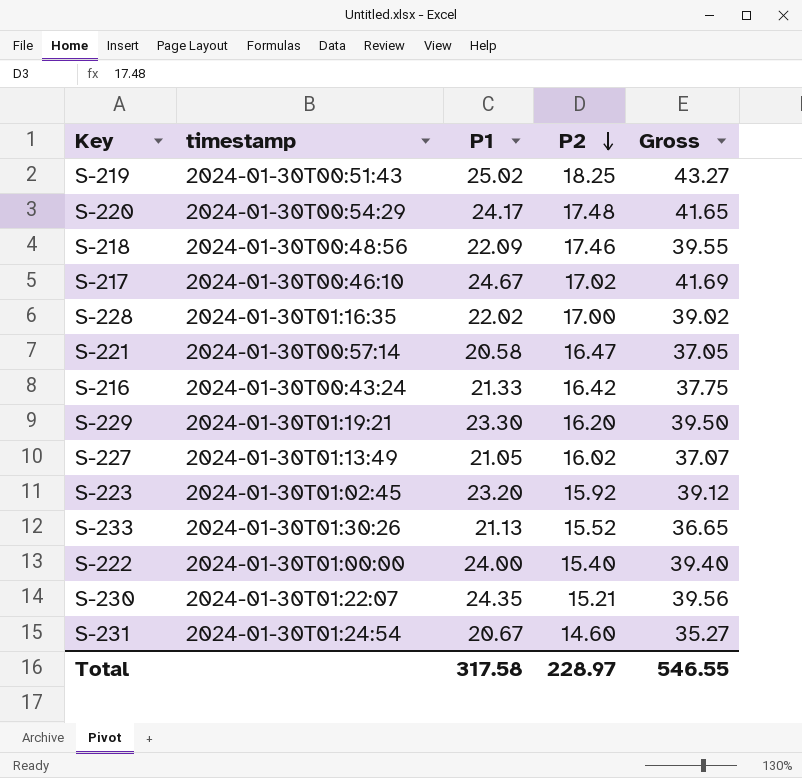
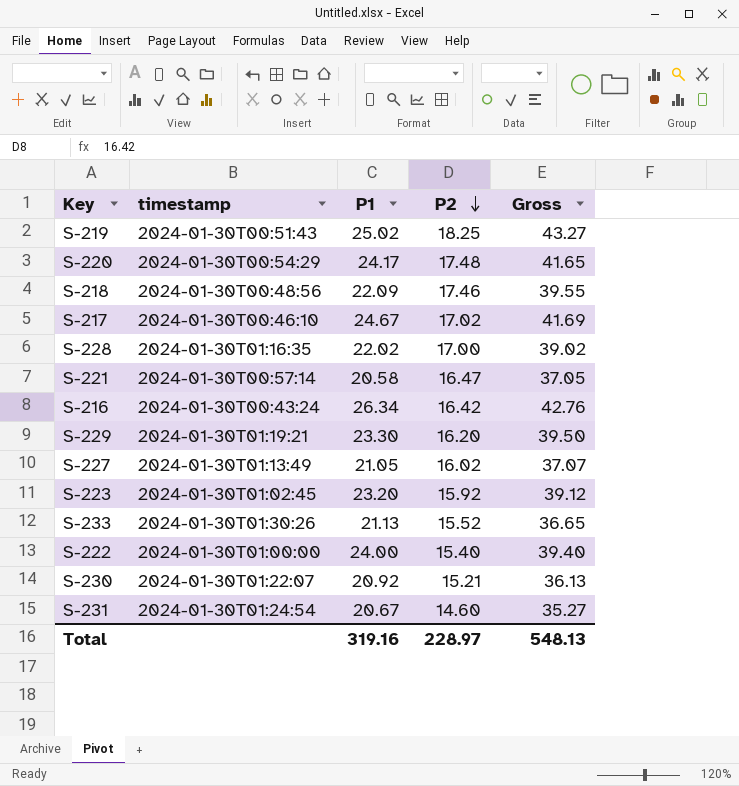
S-216 | P1: 21.33 -> 26.34
S-216 | Gross: 37.75 -> 42.76
S-230 | P1: 24.35 -> 20.92
S-230 | Gross: 39.56 -> 36.13
Total | P1: 317.58 -> 319.16
Total | Gross: 546.55 -> 548.13

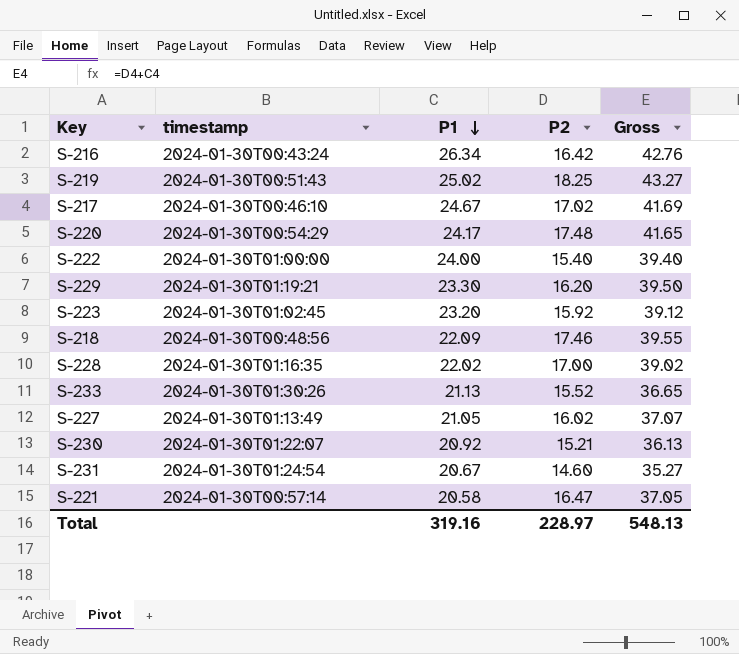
row order: P2 descending -> P1 descending

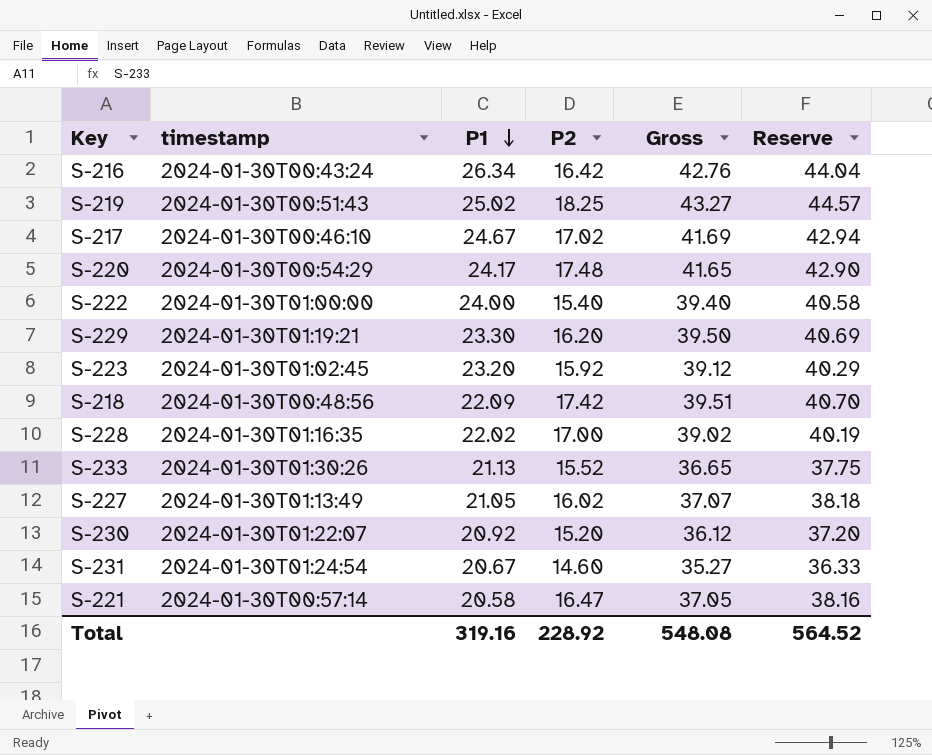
column Reserve | formula: none -> [Gross] * 1.03
S-218 | P2: 17.46 -> 17.42
S-218 | Gross: 39.55 -> 39.51
S-230 | P2: 15.21 -> 15.20
S-230 | Gross: 36.13 -> 36.12
Total | P2: 228.97 -> 228.92
Total | Gross: 548.13 -> 548.08

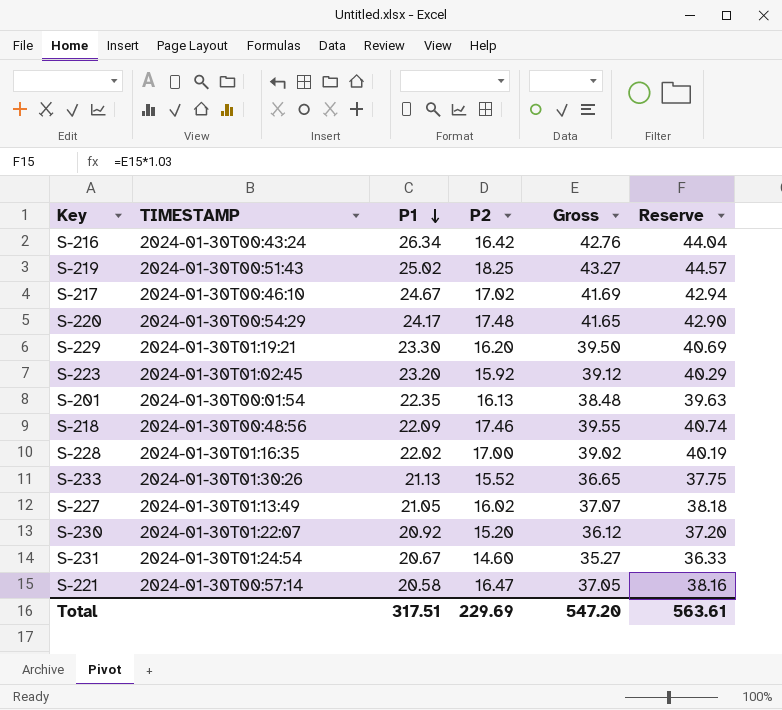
column name: timestamp -> TIMESTAMP
row S-222: 2024-01-30T01:00:00 | 24.00 | 15.40 | 39.40 | 40.58 -> none
row S-201: none -> 2024-01-30T00:01:54 | 22.35 | 16.13 | 38.48 | 39.63
S-218 | P2: 17.42 -> 17.46
S-218 | Gross: 39.51 -> 39.55
S-218 | Reserve: 40.70 -> 40.74
Total | P1: 319.16 -> 317.51
Total | P2: 228.92 -> 229.69
Total | Gross: 548.08 -> 547.20
Total | Reserve: 564.52 -> 563.61

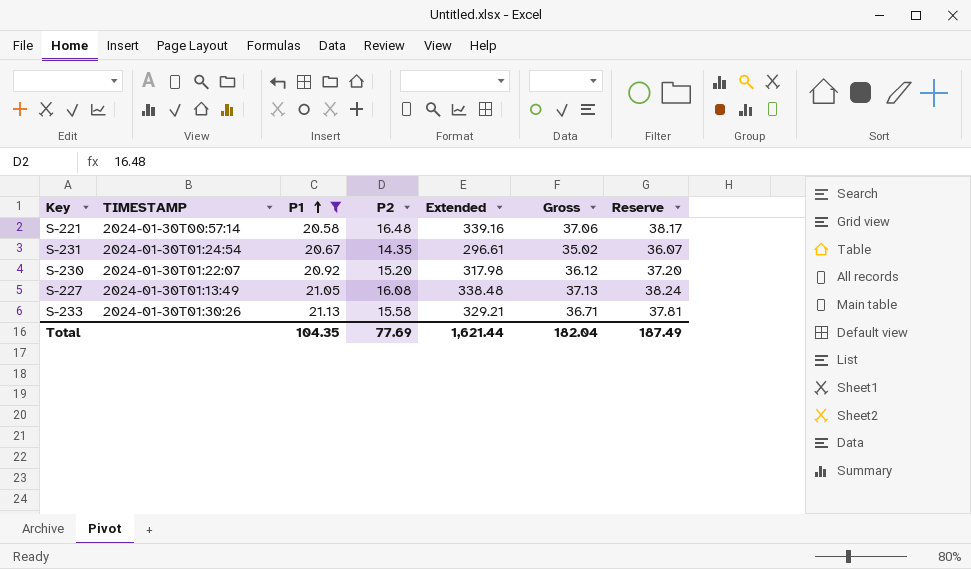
filter: none -> P1 <= 21.13
row order: P1 descending -> P1 ascending
column Extended | formula: none -> [P1] * [P2]
S-221 | P2: 16.47 -> 16.48
S-221 | Gross: 37.05 -> 37.06
S-221 | Reserve: 38.16 -> 38.17
S-231 | P2: 14.60 -> 14.35
S-231 | Gross: 35.27 -> 35.02
S-231 | Reserve: 36.33 -> 36.07
S-227 | P2: 16.02 -> 16.08
S-227 | Gross: 37.07 -> 37.13
S-227 | Reserve: 38.18 -> 38.24
S-233 | P2: 15.52 -> 15.58
S-233 | Gross: 36.65 -> 36.71
S-233 | Reserve: 37.75 -> 37.81
Total | P1: 317.51 -> 104.35
Total | P2: 229.69 -> 77.69
Total | Gross: 547.20 -> 182.04
Total | Reserve: 563.61 -> 187.49

